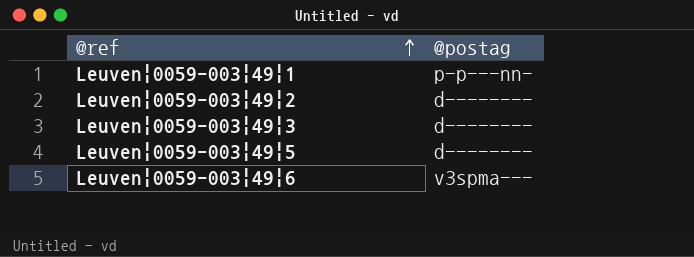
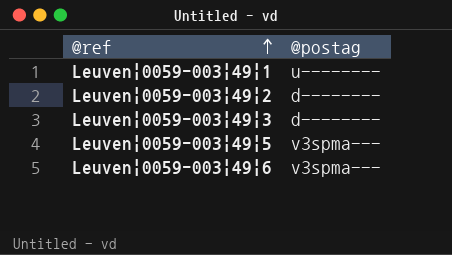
Leuven|0059-003|49|1 | @postag: p-p---nn- -> u--------
Leuven|0059-003|49|5 | @postag: d-------- -> v3spma---

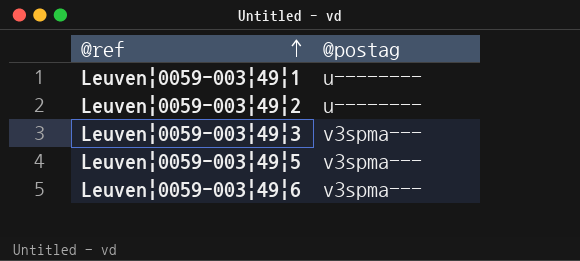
Leuven|0059-003|49|2 | @postag: d-------- -> u--------
Leuven|0059-003|49|3 | @postag: d-------- -> v3spma---

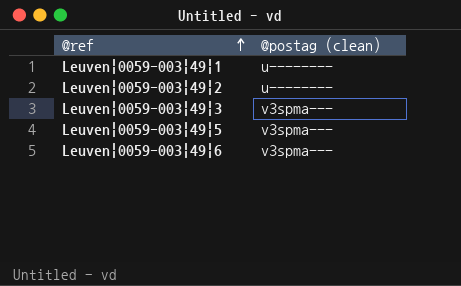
column name: @postag -> @postag (clean)

